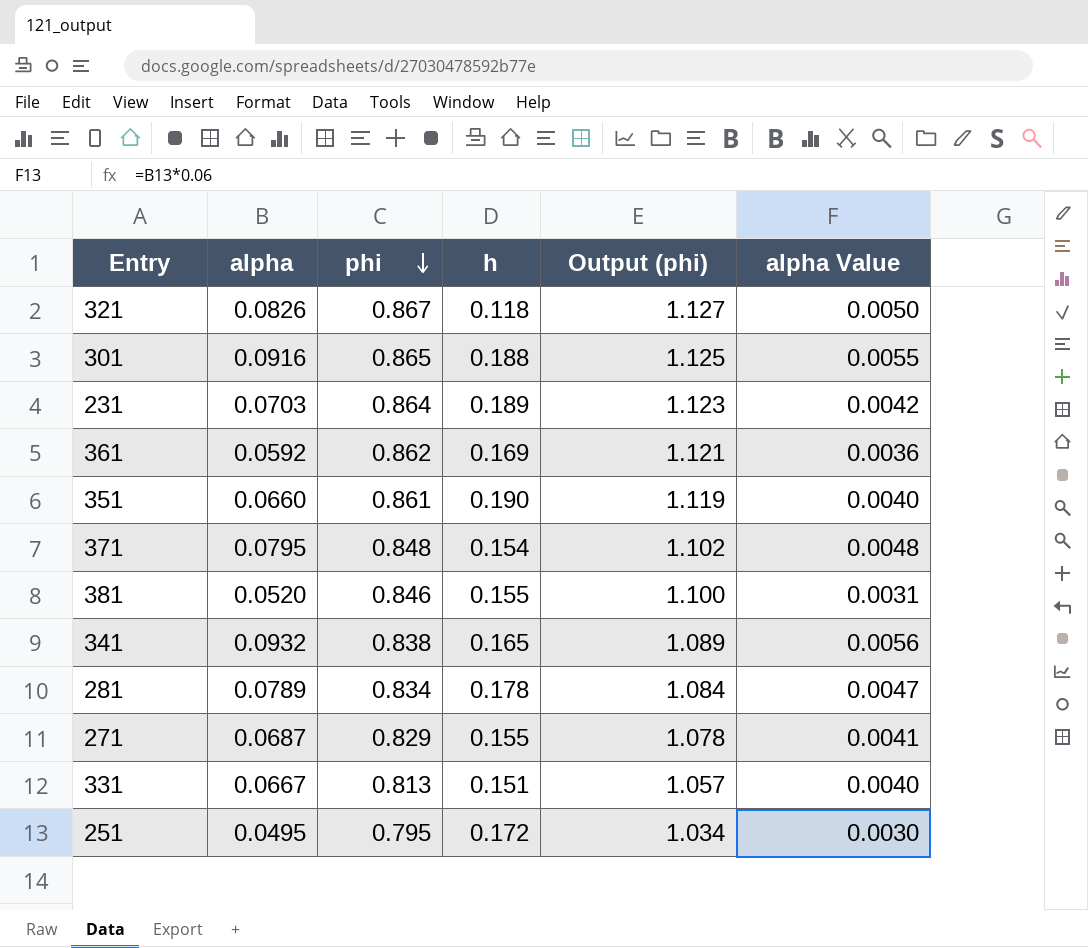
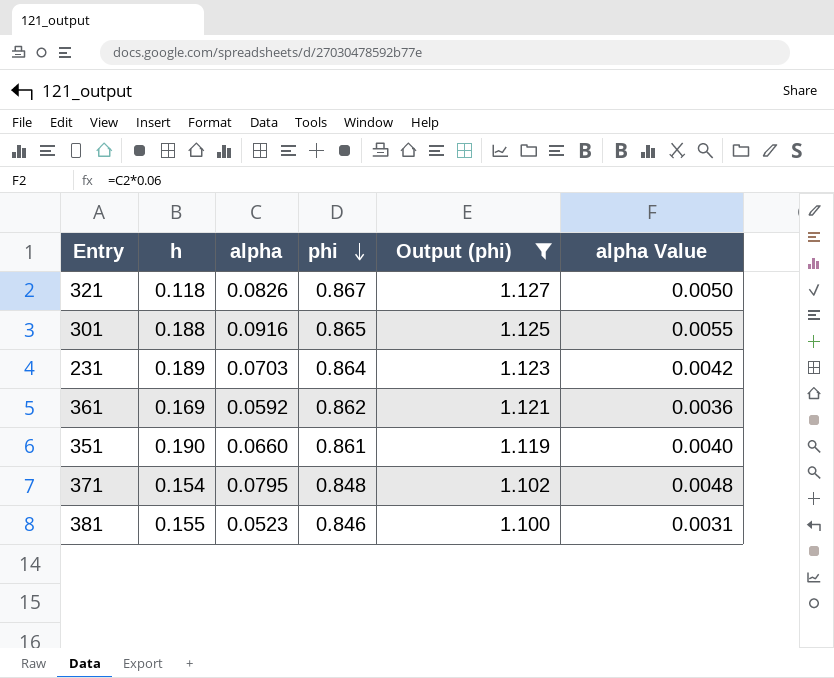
filter: none -> Output (phi) >= 1.100
column h | position: 4 -> 2
381 | alpha: 0.0520 -> 0.0523

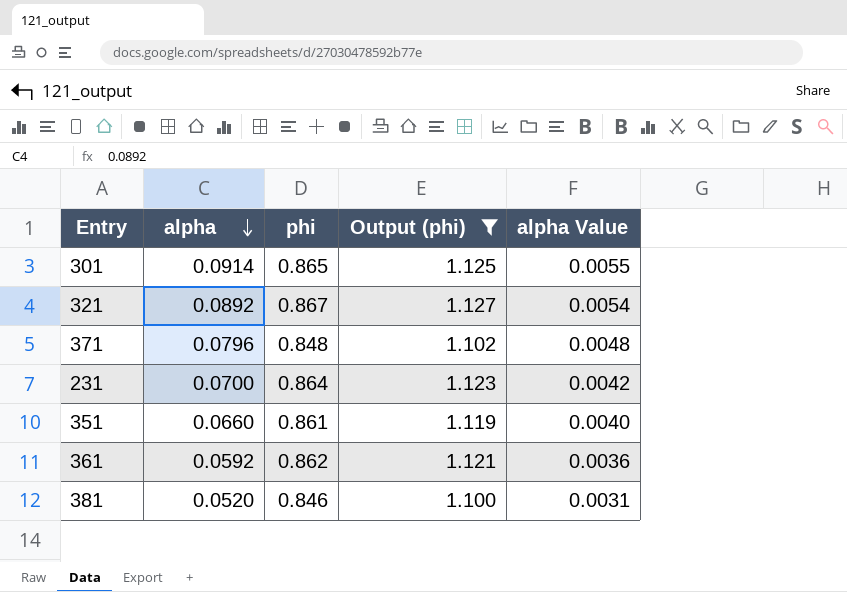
row order: phi descending -> alpha descending
column h | position: 2 -> none
301 | alpha: 0.0916 -> 0.0914
321 | alpha: 0.0826 -> 0.0892
321 | alpha Value: 0.0050 -> 0.0054
371 | alpha: 0.0795 -> 0.0796
231 | alpha: 0.0703 -> 0.0700
381 | alpha: 0.0523 -> 0.0520

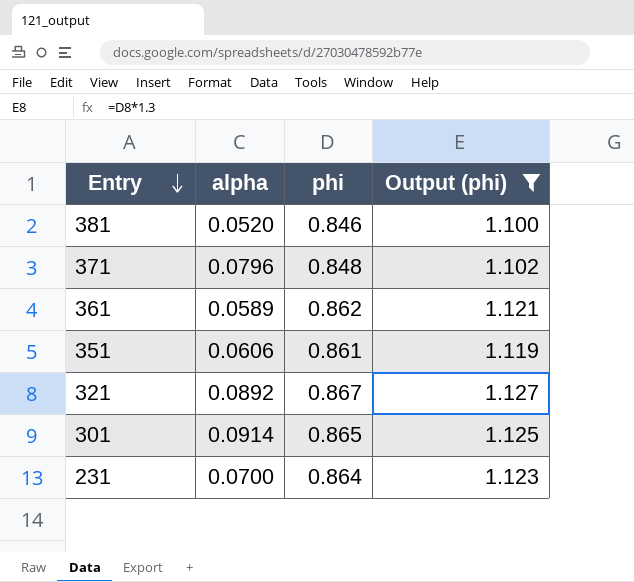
row order: alpha descending -> Entry descending
column alpha Value | formula: [alpha] * 0.06 -> none
361 | alpha: 0.0592 -> 0.0589
351 | alpha: 0.0660 -> 0.0606

